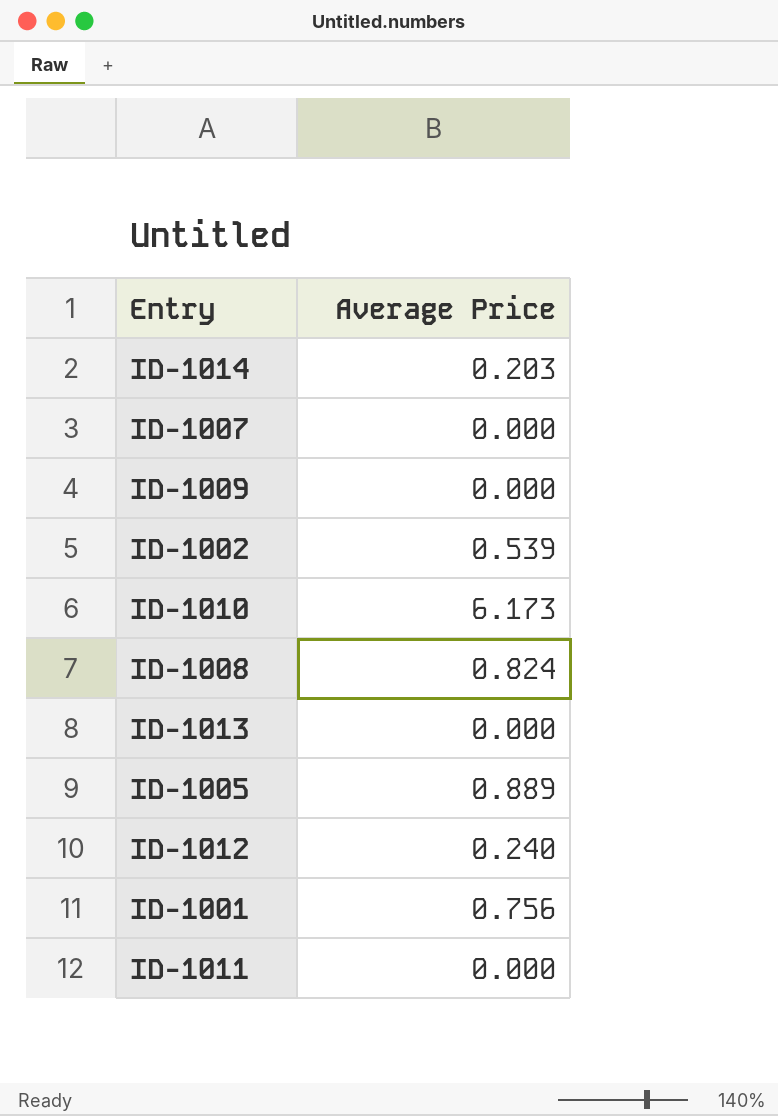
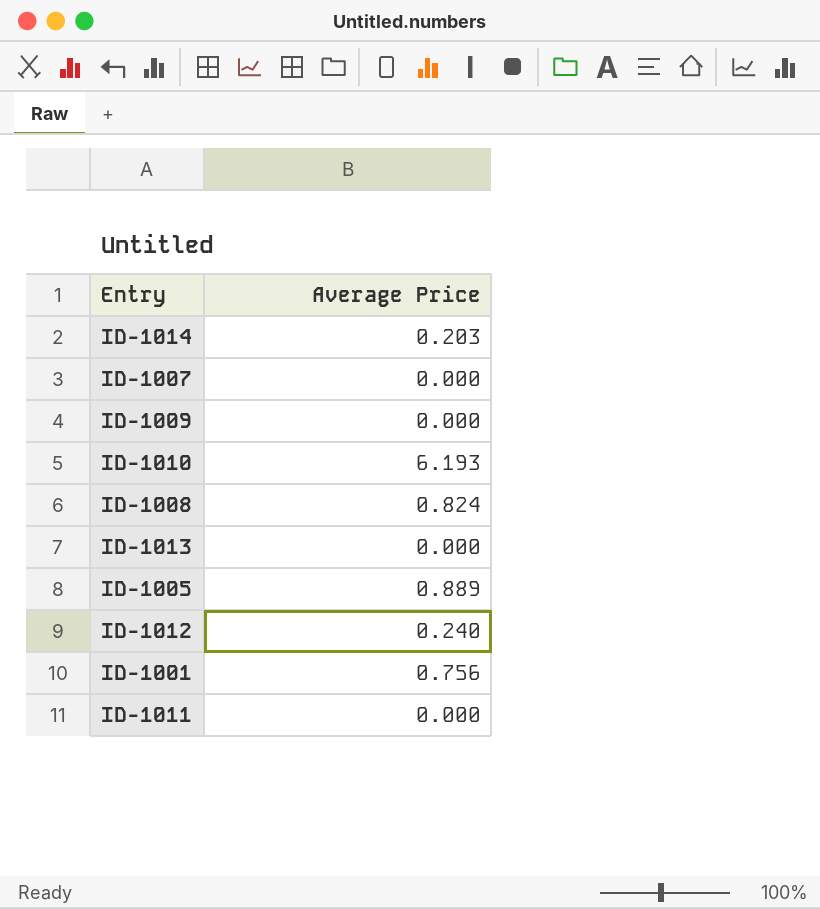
row ID-1002: 0.539 -> none
ID-1010 | Average Price: 6.173 -> 6.193

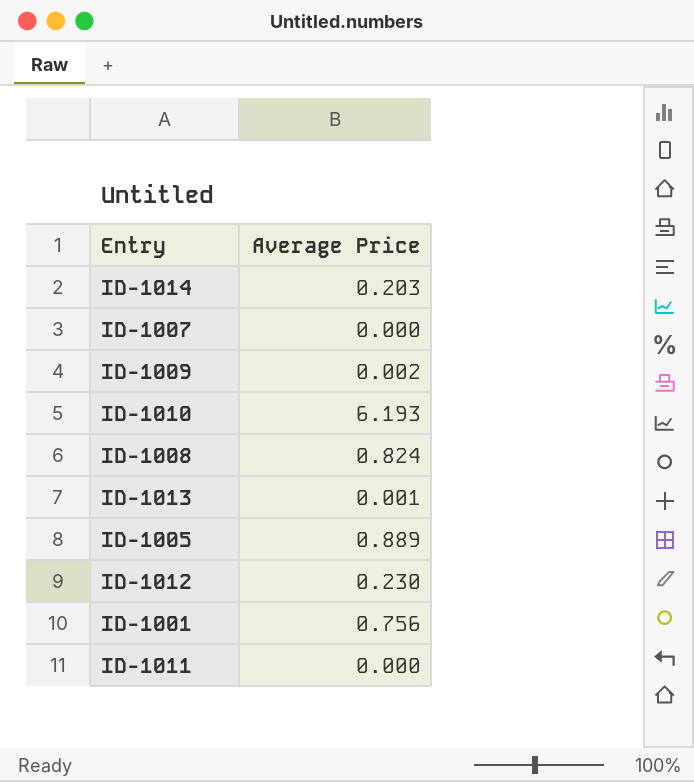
ID-1009 | Average Price: 0.000 -> 0.002
ID-1013 | Average Price: 0.000 -> 0.001
ID-1012 | Average Price: 0.240 -> 0.230

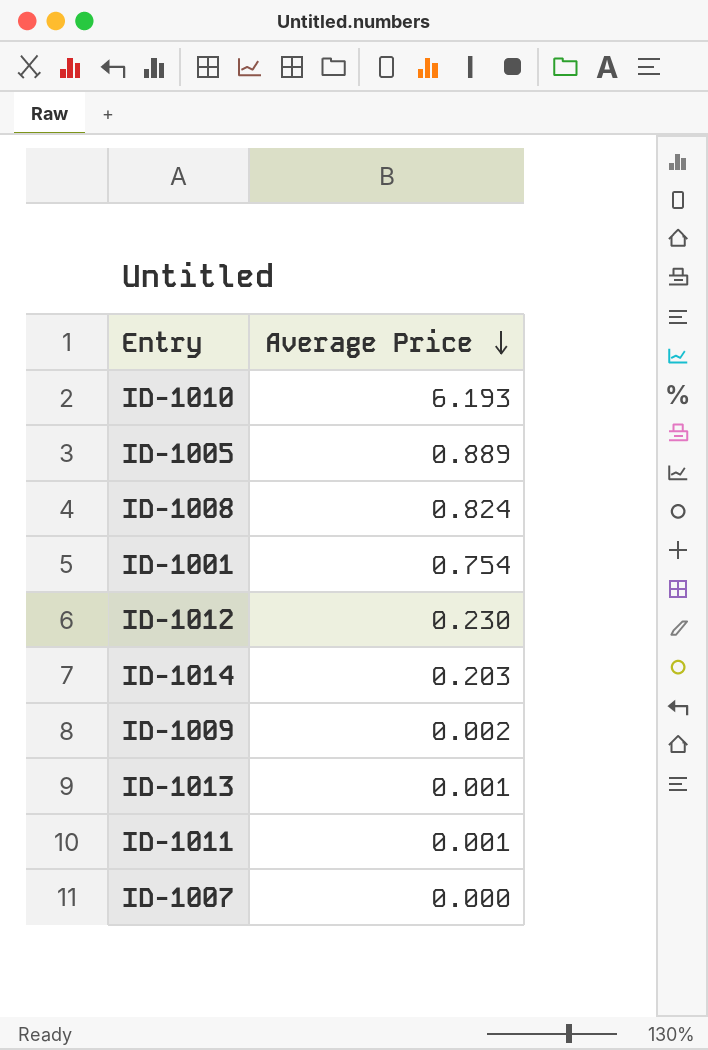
row order: none -> Average Price descending
ID-1001 | Average Price: 0.756 -> 0.754
ID-1011 | Average Price: 0.000 -> 0.001

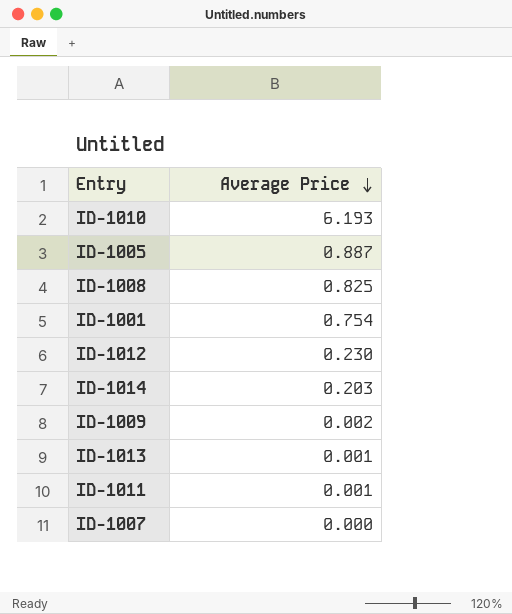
ID-1005 | Average Price: 0.889 -> 0.887
ID-1008 | Average Price: 0.824 -> 0.825

